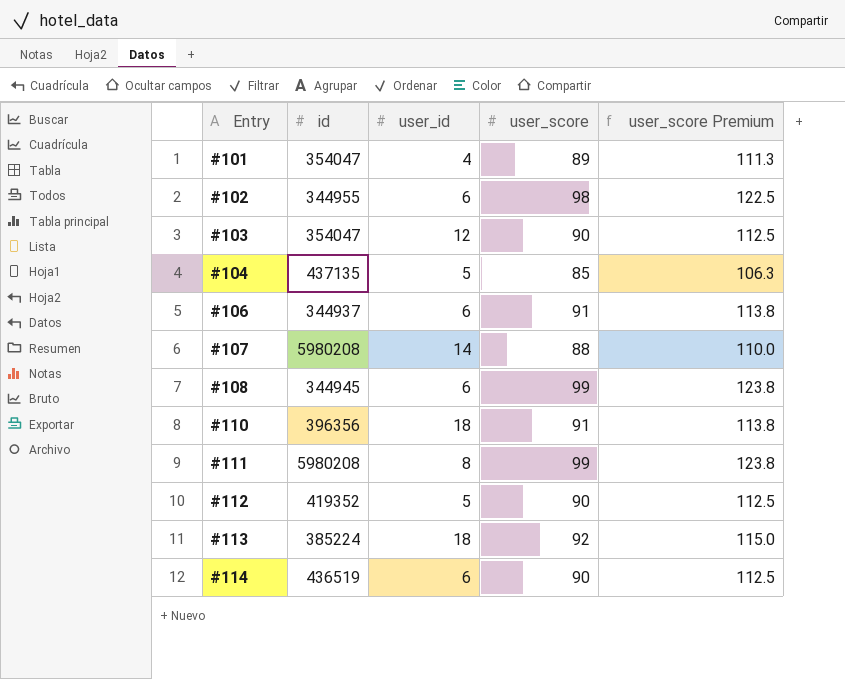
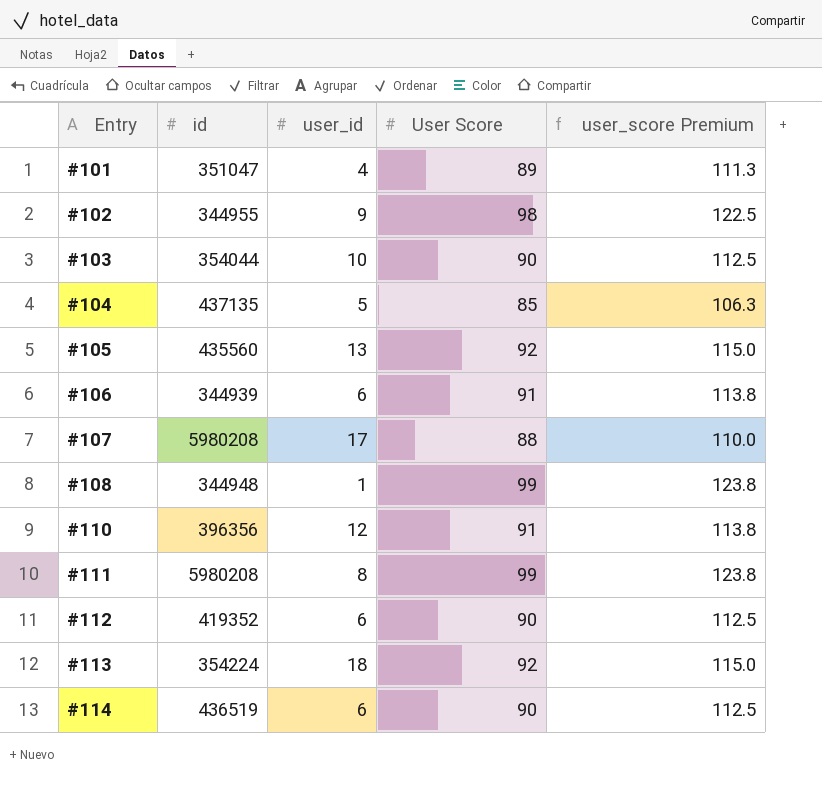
column name: user_score -> User Score
#101 | id: 354047 -> 351047
#102 | user_id: 6 -> 9
#103 | id: 354047 -> 354044
#103 | user_id: 12 -> 10
row #105: none -> 435560 | 13 | 92 | 115.0
#106 | id: 344937 -> 344939
#107 | user_id: 14 -> 17
#108 | id: 344945 -> 344948
#108 | user_id: 6 -> 1
#110 | user_id: 18 -> 12
#112 | user_id: 5 -> 6
#113 | id: 385224 -> 354224

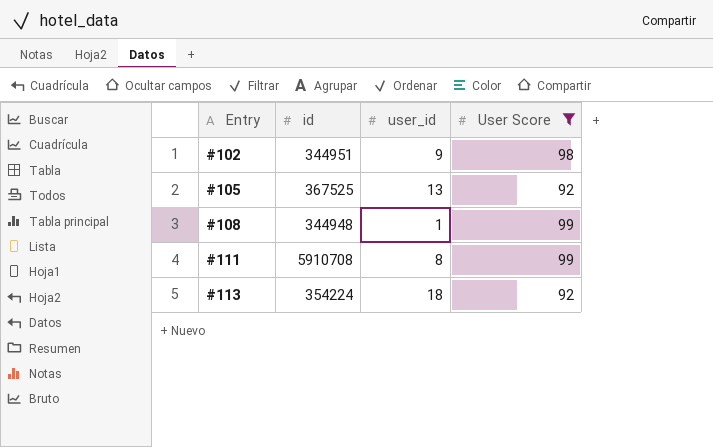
filter: none -> User Score >= 92
column user_score Premium | formula: [User Score] * 1.25 -> none
#102 | id: 344955 -> 344951
#105 | id: 435560 -> 367525
#111 | id: 5980208 -> 5910708

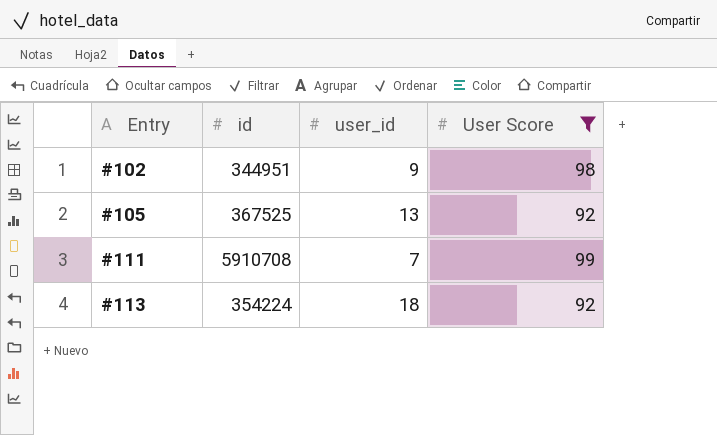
row #108: 344948 | 1 | 99 -> none
#111 | user_id: 8 -> 7

